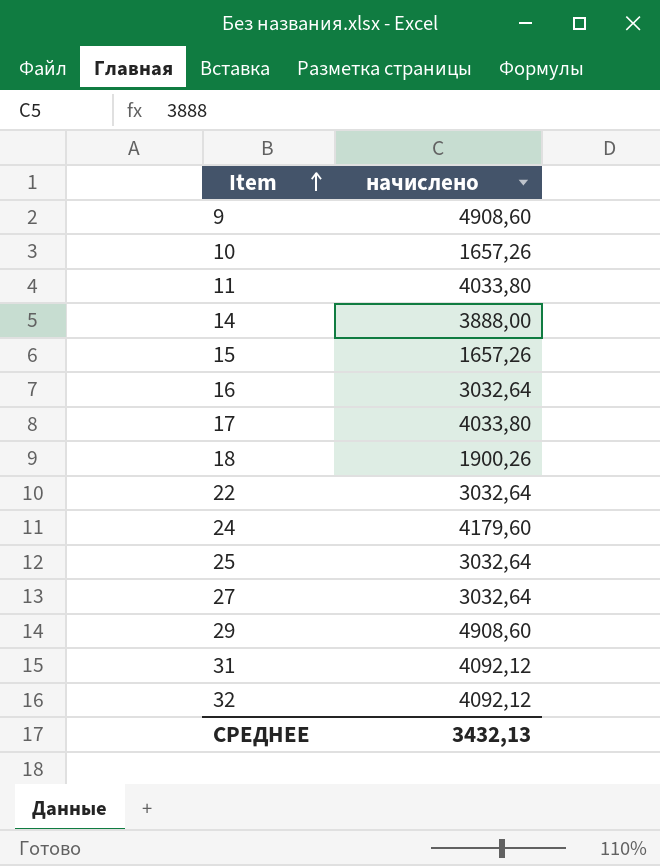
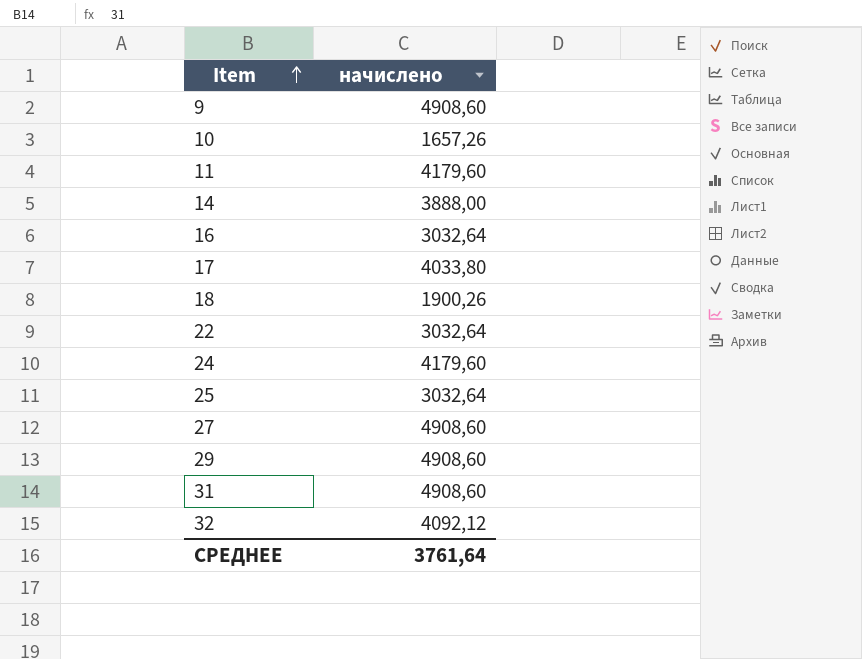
row 15: 1657,26 -> none
11 | начислено: 4033,80 -> 4179,60
27 | начислено: 3032,64 -> 4908,60
31 | начислено: 4092,12 -> 4908,60
СРЕДНЕЕ | начислено: 3432,13 -> 3761,64

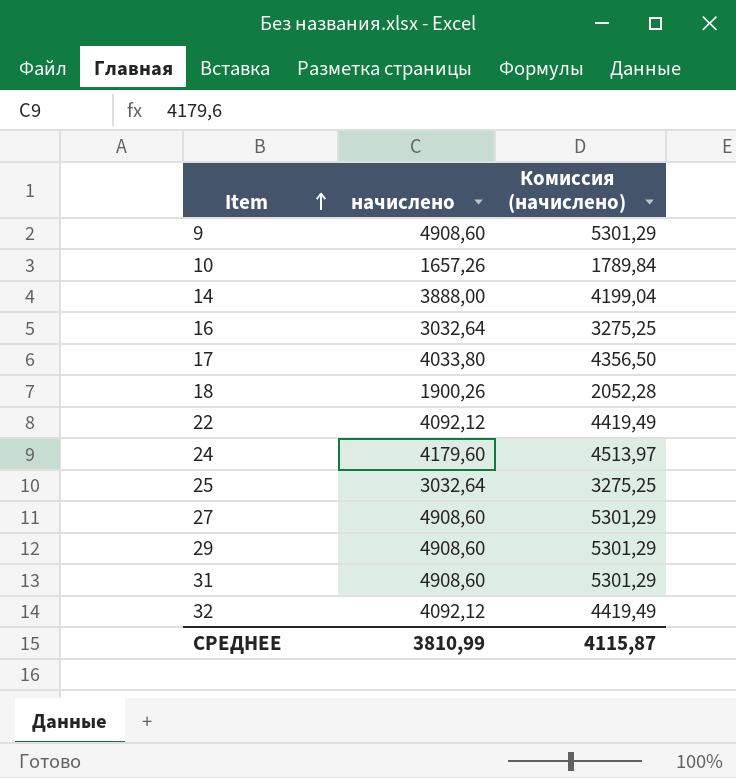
column Комиссия (начислено) | formula: none -> [начислено] * 1,08
row 11: 4179,60 -> none
22 | начислено: 3032,64 -> 4092,12
СРЕДНЕЕ | начислено: 3761,64 -> 3810,99

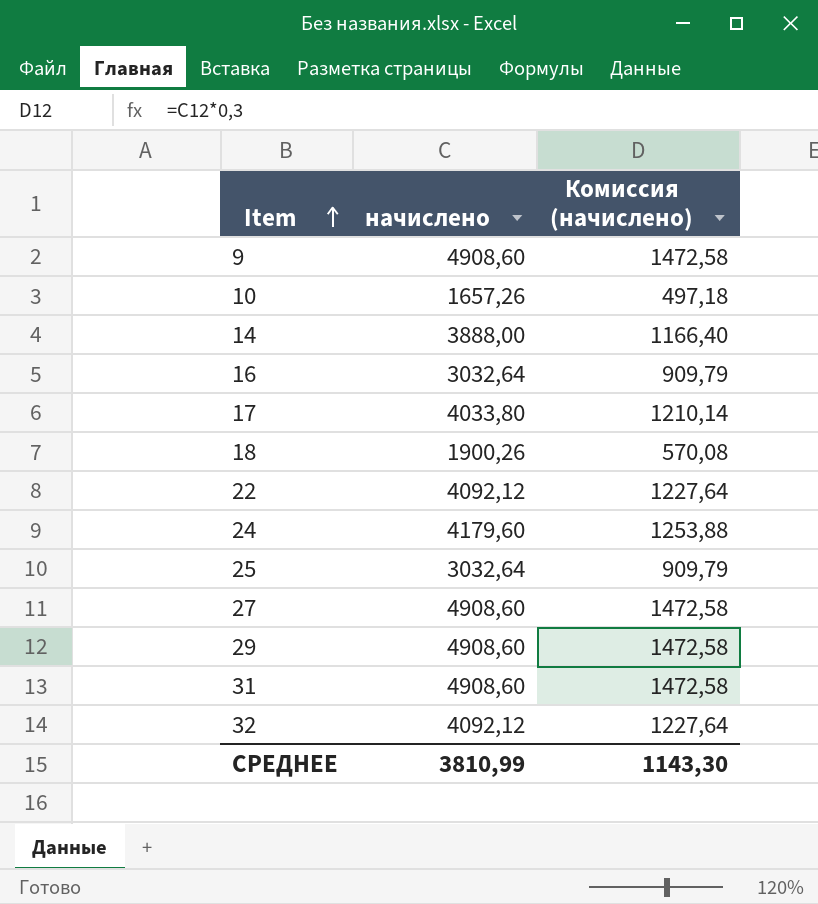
column Комиссия (начислено) | formula: [начислено] * 1,08 -> [начислено] * 0,3
СРЕДНЕЕ | Комиссия (начислено): 4115,87 -> 1143,30

